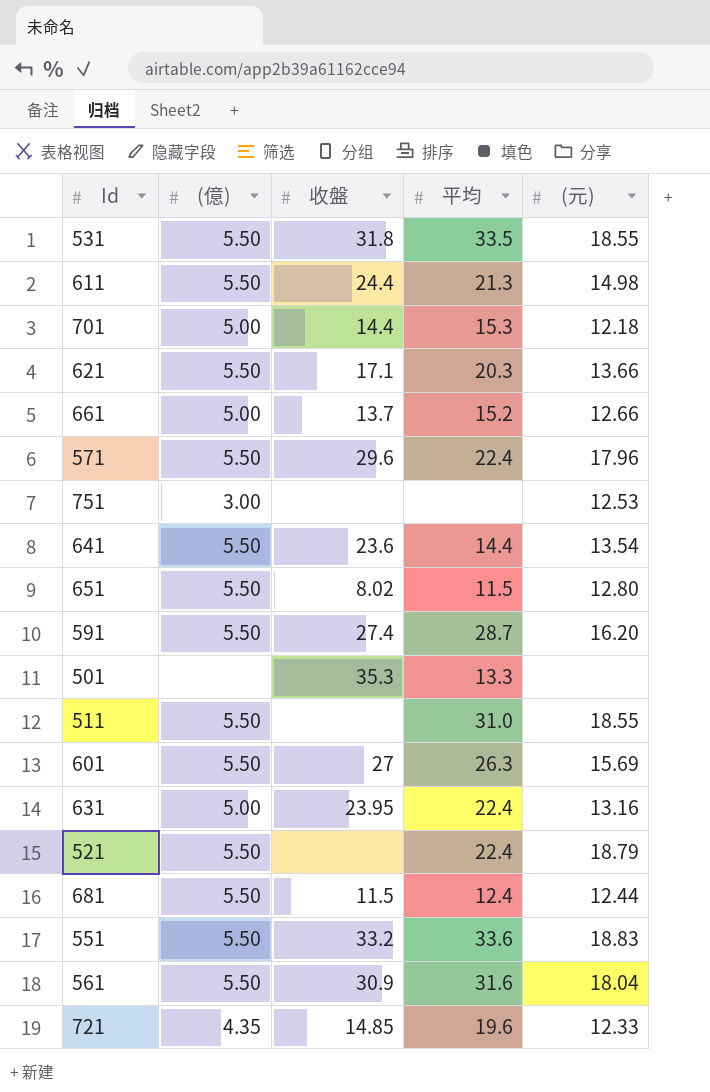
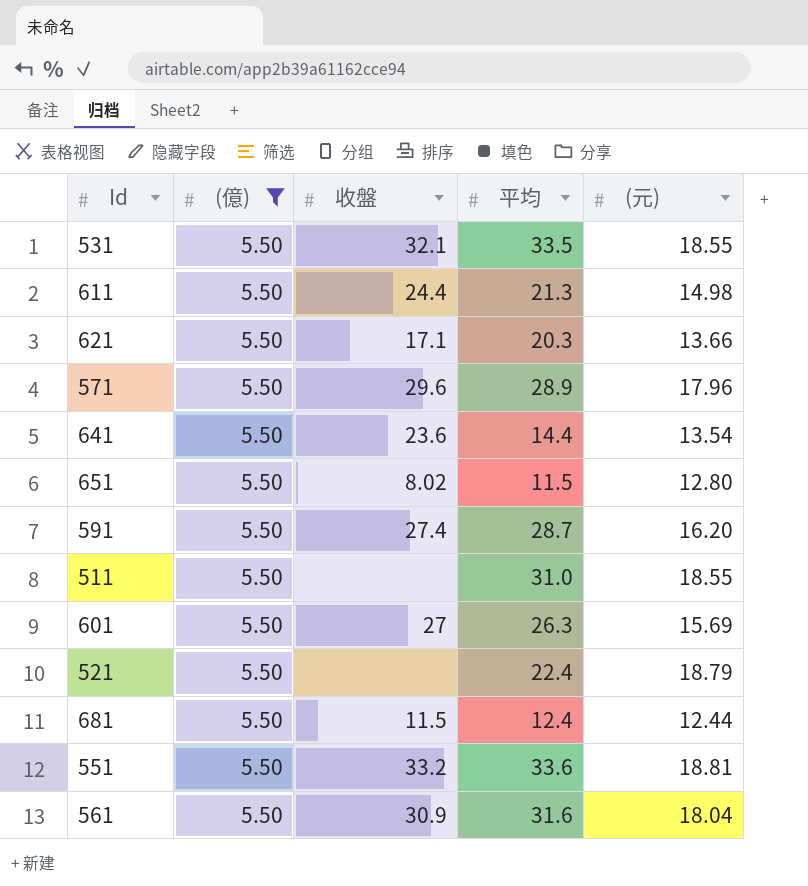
filter: none -> (億) = 5.50
531 | 收盤: 31.8 -> 32.1
571 | 平均: 22.4 -> 28.9
551 | (元): 18.83 -> 18.81

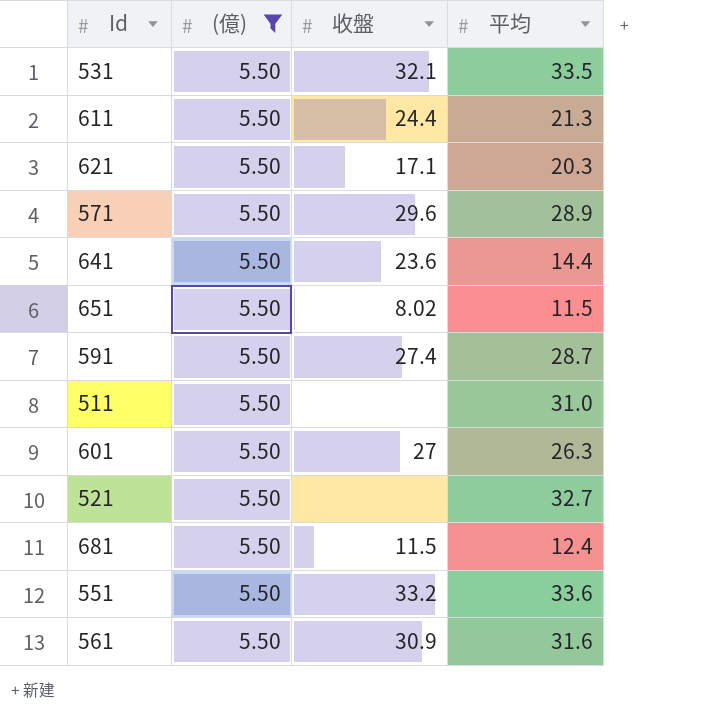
column (元) | position: 5 -> none
521 | 平均: 22.4 -> 32.7

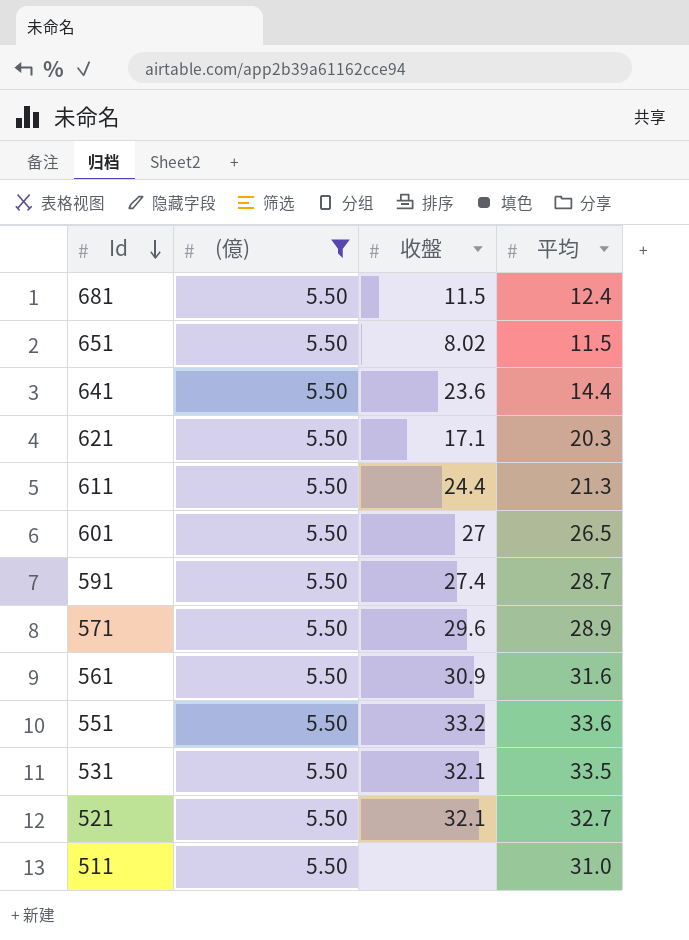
row order: none -> Id descending
601 | 平均: 26.3 -> 26.5
521 | 收盤: none -> 32.1

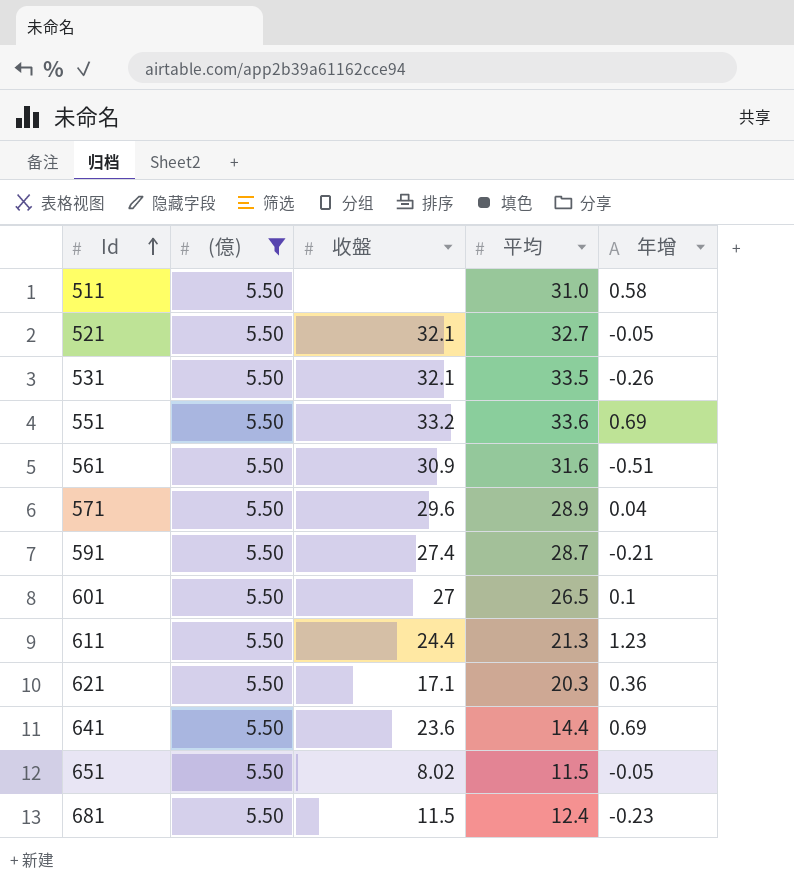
row order: Id descending -> Id ascending
column 年增 | position: none -> 5

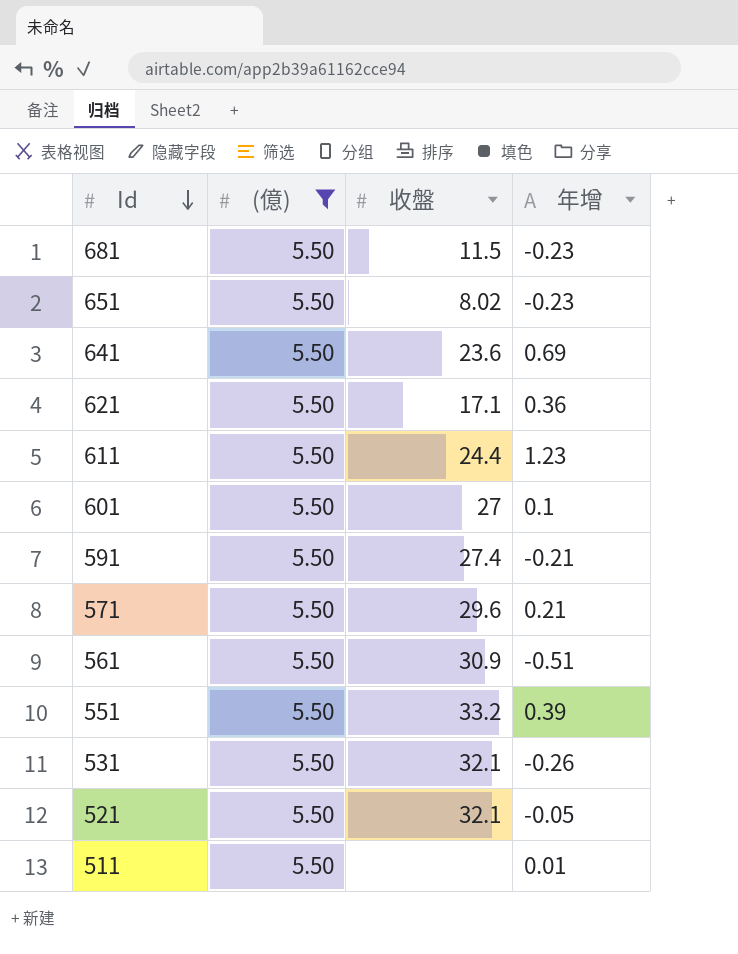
row order: Id ascending -> Id descending
column 平均 | position: 4 -> none
651 | 年增: -0.05 -> -0.23
571 | 年增: 0.04 -> 0.21
551 | 年增: 0.69 -> 0.39
511 | 年增: 0.58 -> 0.01

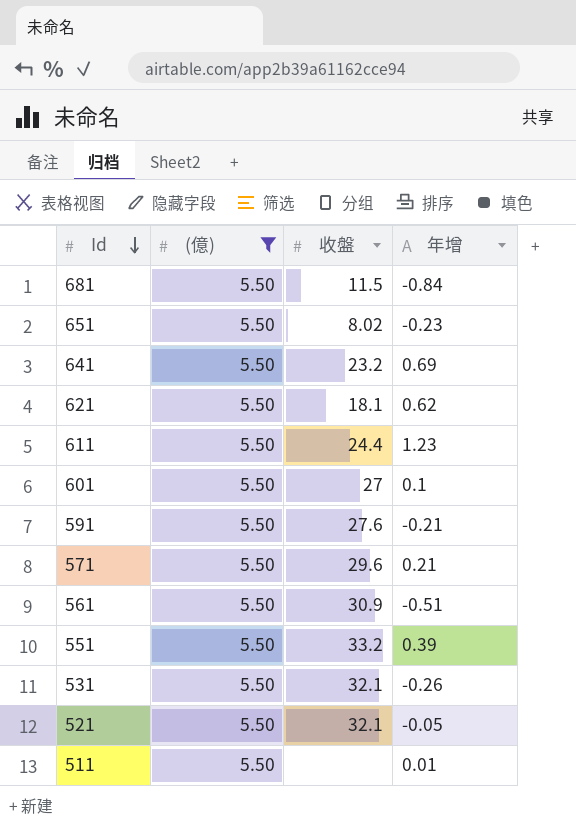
681 | 年增: -0.23 -> -0.84
641 | 收盤: 23.6 -> 23.2
621 | 收盤: 17.1 -> 18.1
621 | 年增: 0.36 -> 0.62
591 | 收盤: 27.4 -> 27.6

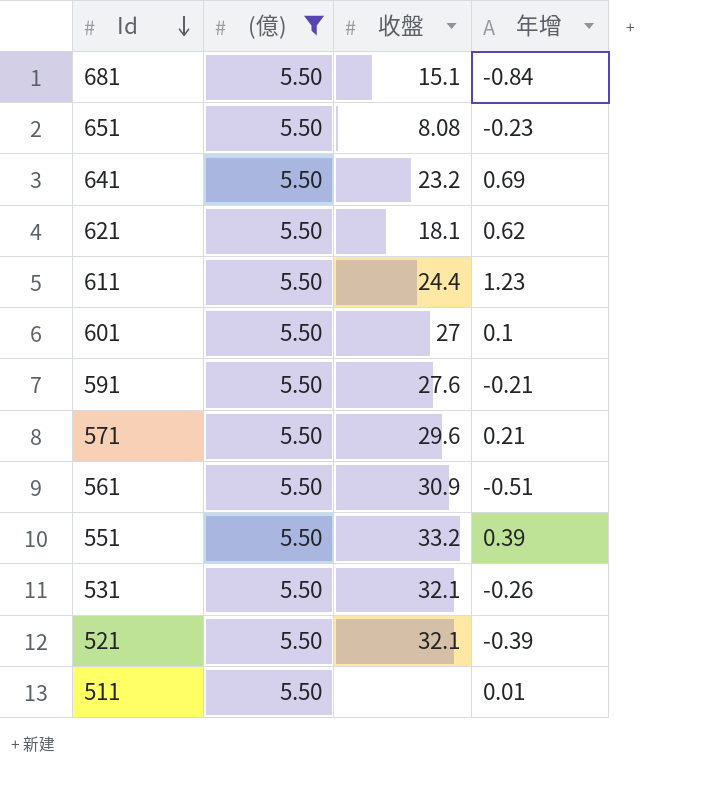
681 | 收盤: 11.5 -> 15.1
651 | 收盤: 8.02 -> 8.08
521 | 年增: -0.05 -> -0.39

